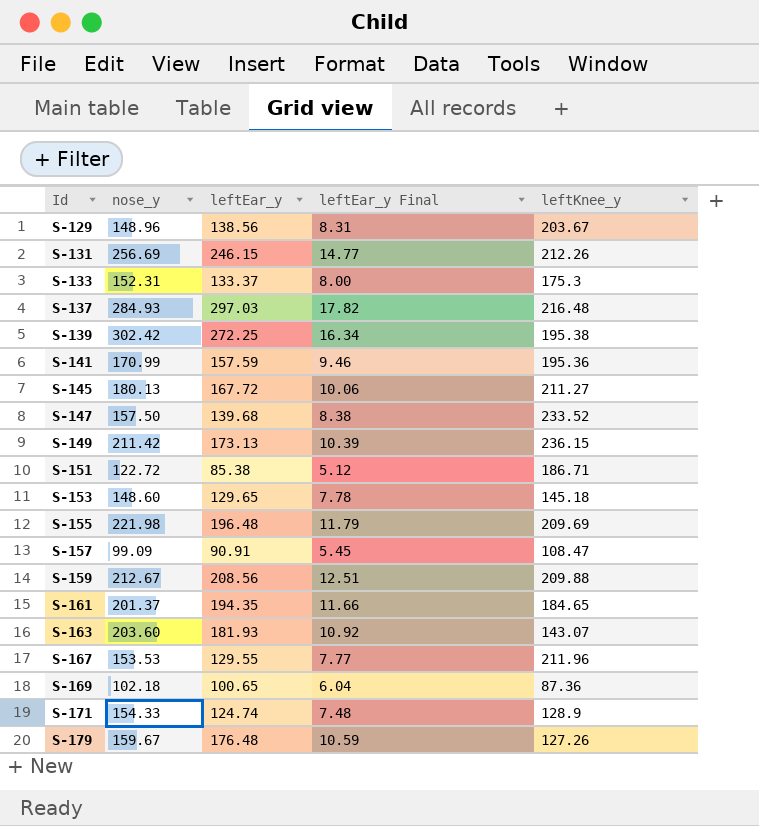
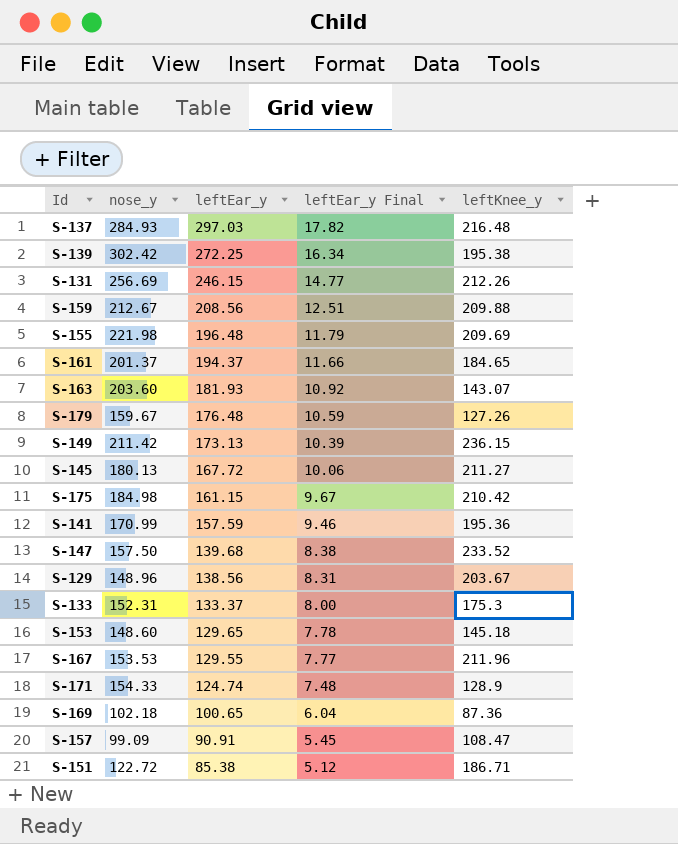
row order: Id ascending -> leftEar_y descending
S-161 | leftEar_y: 194.35 -> 194.37
row S-175: none -> 184.98 | 161.15 | 9.67 | 210.42

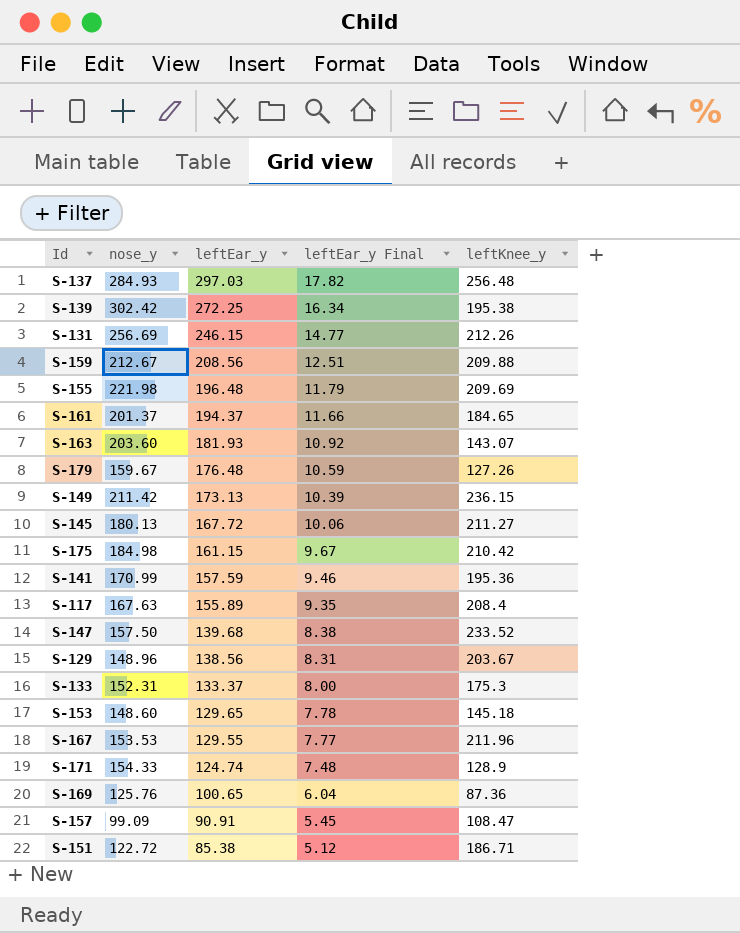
S-137 | leftKnee_y: 216.48 -> 256.48
row S-117: none -> 167.63 | 155.89 | 9.35 | 208.4
S-169 | nose_y: 102.18 -> 125.76

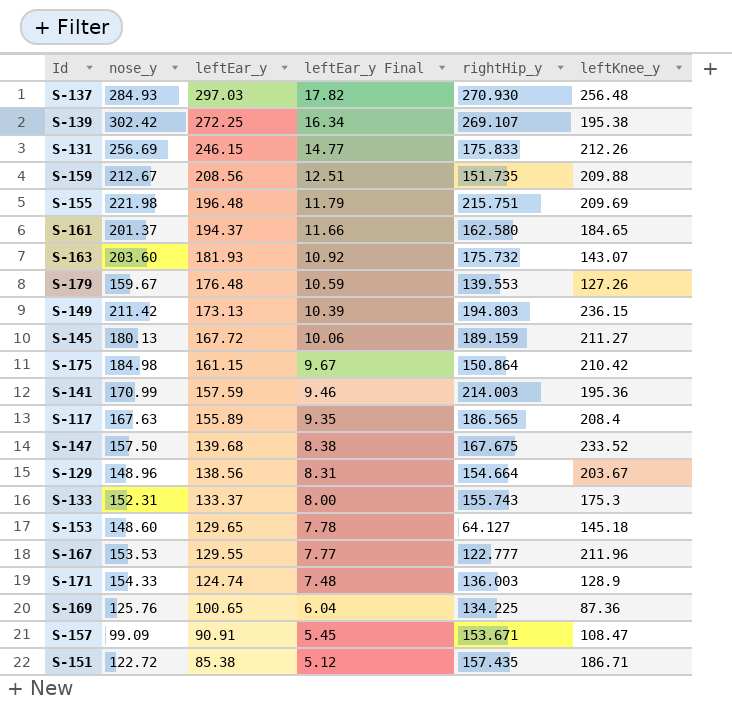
column rightHip_y | position: none -> 5

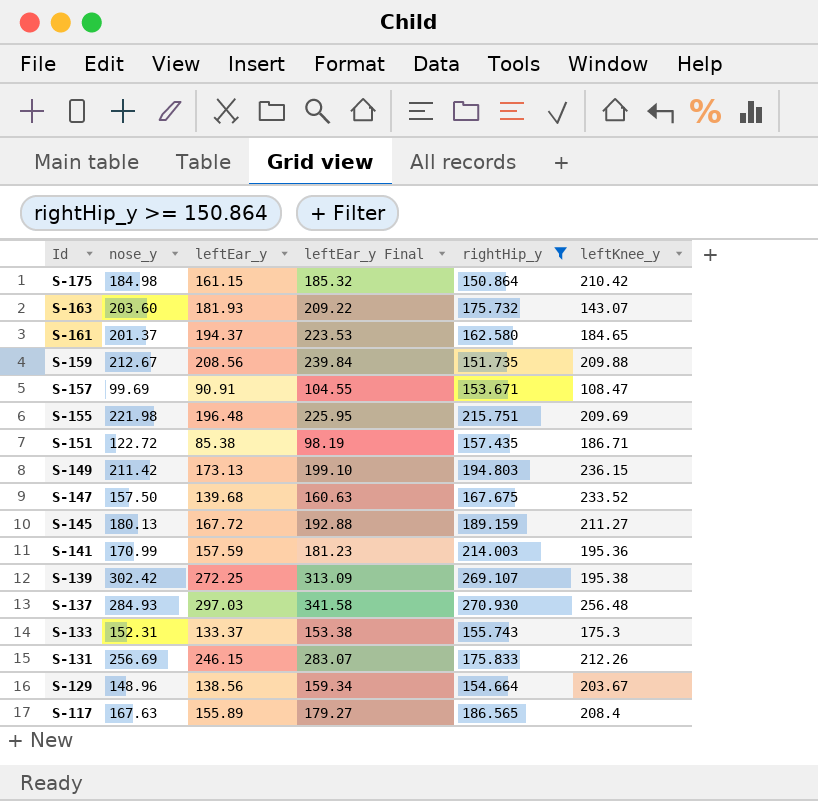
filter: none -> rightHip_y >= 150.864
row order: leftEar_y descending -> Id descending
column leftEar_y Final | formula: [leftEar_y] * 0.06 -> [leftEar_y] * 1.15
S-157 | nose_y: 99.09 -> 99.69

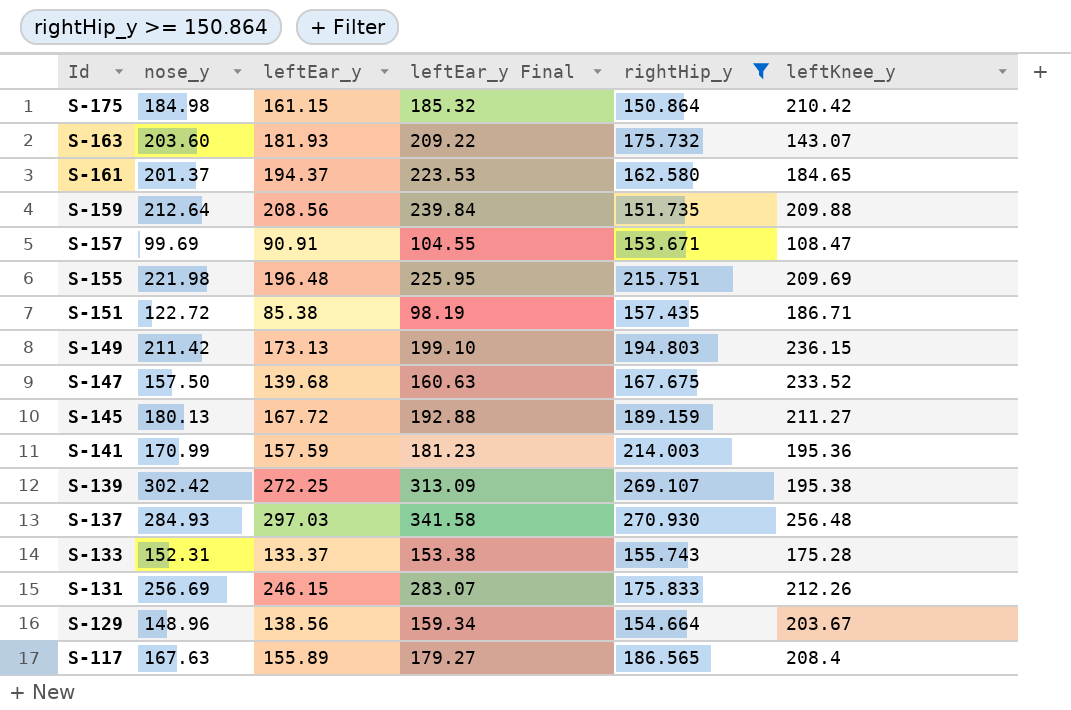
S-159 | nose_y: 212.67 -> 212.64
S-133 | leftKnee_y: 175.3 -> 175.28

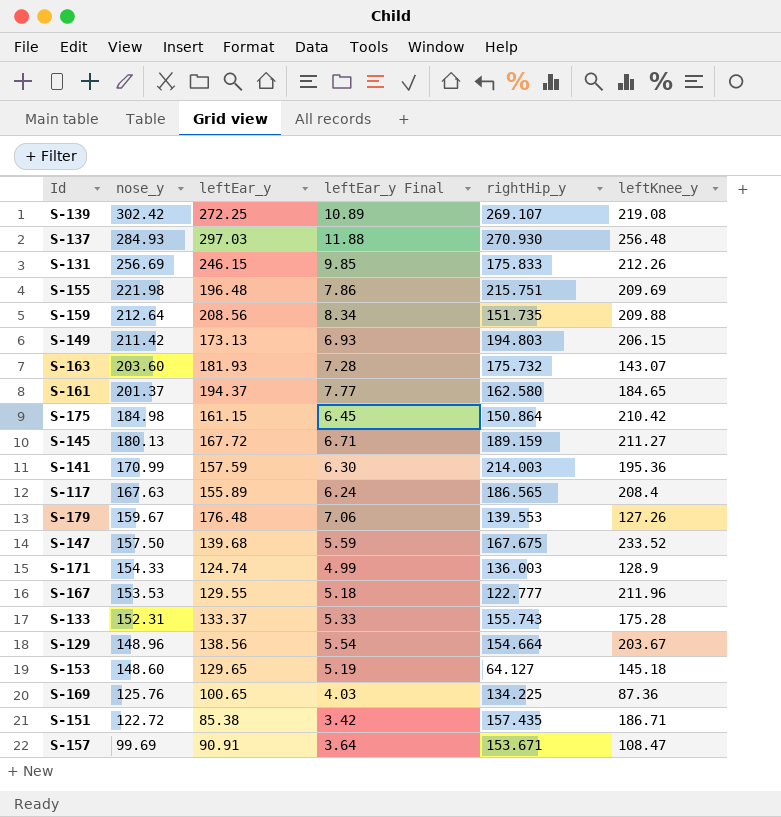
filter: rightHip_y >= 150.864 -> none
row order: Id descending -> nose_y descending
column leftEar_y Final | formula: [leftEar_y] * 1.15 -> [leftEar_y] * 0.04
S-139 | leftKnee_y: 195.38 -> 219.08
S-149 | leftKnee_y: 236.15 -> 206.15

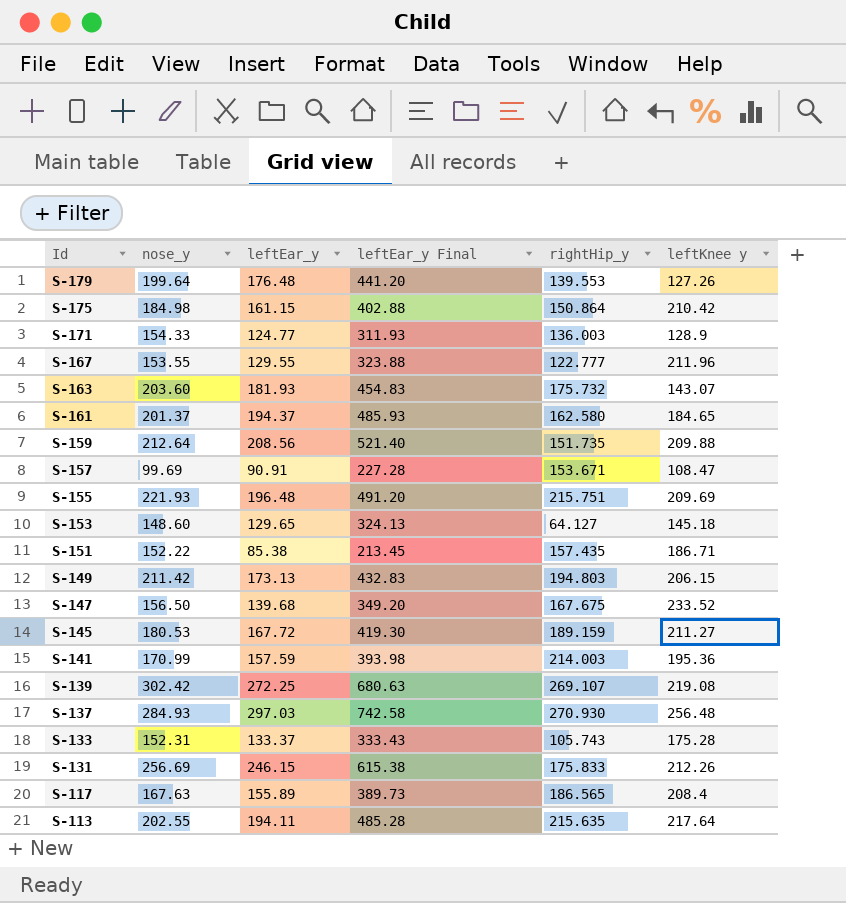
row order: nose_y descending -> Id descending
column leftEar_y Final | formula: [leftEar_y] * 0.04 -> [leftEar_y] * 2.5
column name: leftKnee_y -> leftKnee y
row S-129: 148.96 | 138.56 | 5.54 | 154.664 | 203.67 -> none
row S-169: 125.76 | 100.65 | 4.03 | 134.225 | 87.36 -> none
S-179 | nose_y: 159.67 -> 199.64
S-171 | leftEar_y: 124.74 -> 124.77
S-167 | nose_y: 153.53 -> 153.55
S-155 | nose_y: 221.98 -> 221.93
S-151 | nose_y: 122.72 -> 152.22
S-147 | nose_y: 157.50 -> 156.50
S-145 | nose_y: 180.13 -> 180.53
S-133 | rightHip_y: 155.743 -> 105.743
row S-113: none -> 202.55 | 194.11 | 485.28 | 215.635 | 217.64

